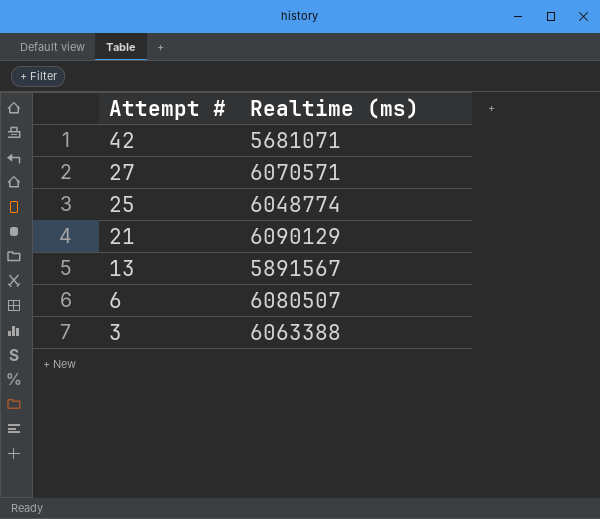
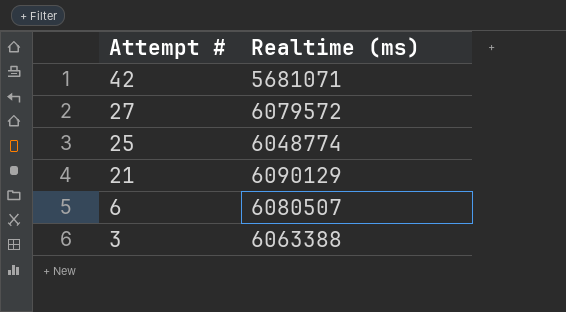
row 13: 5891567 -> none
27 | Realtime (ms): 6070571 -> 6079572

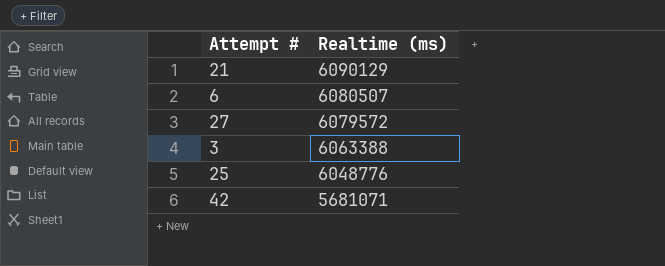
row order: Attempt # descending -> Realtime (ms) descending
25 | Realtime (ms): 6048774 -> 6048776

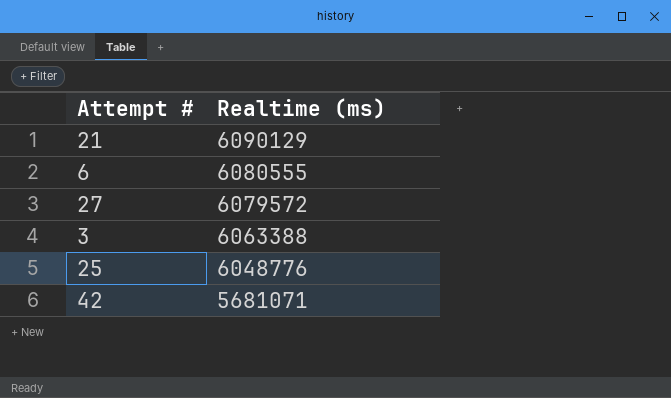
6 | Realtime (ms): 6080507 -> 6080555

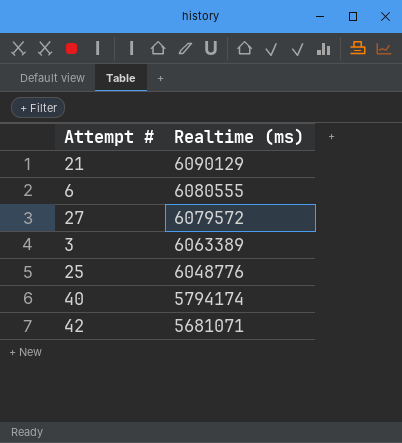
3 | Realtime (ms): 6063388 -> 6063389
row 40: none -> 5794174

